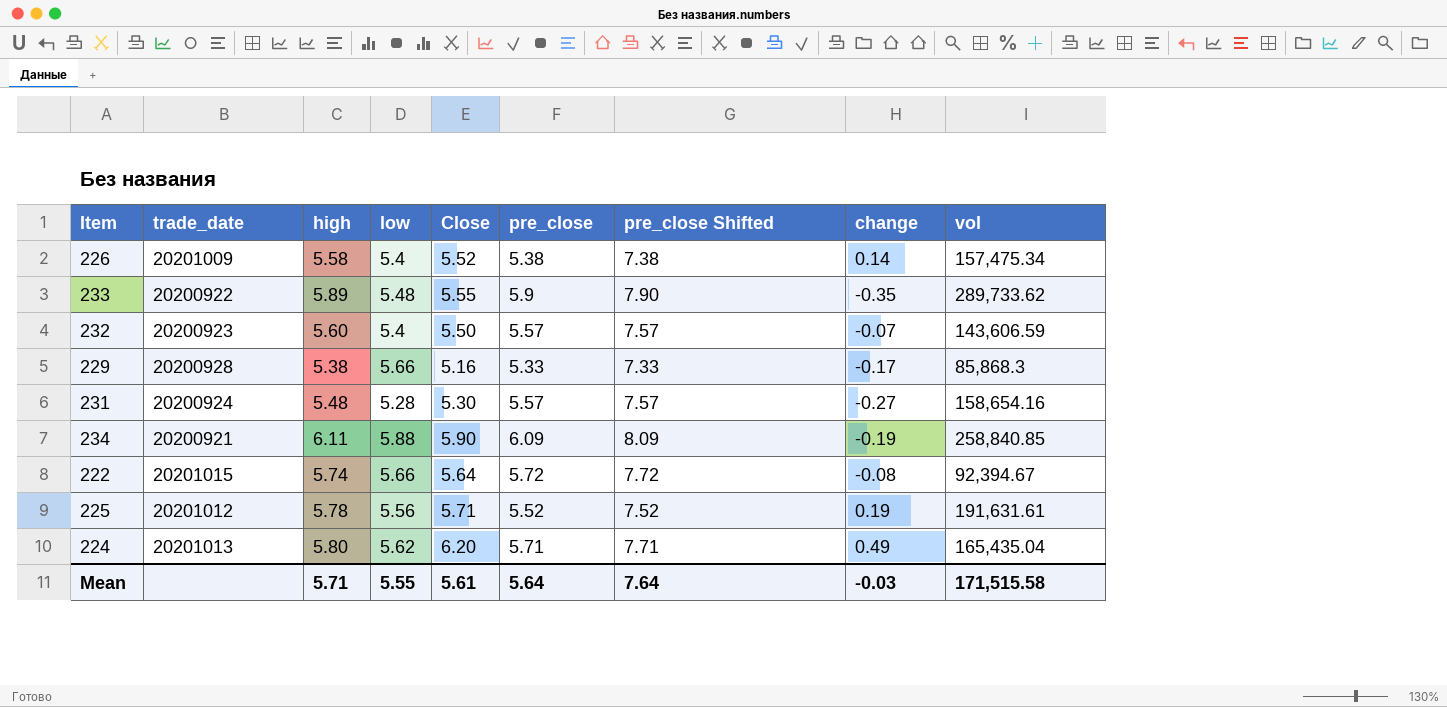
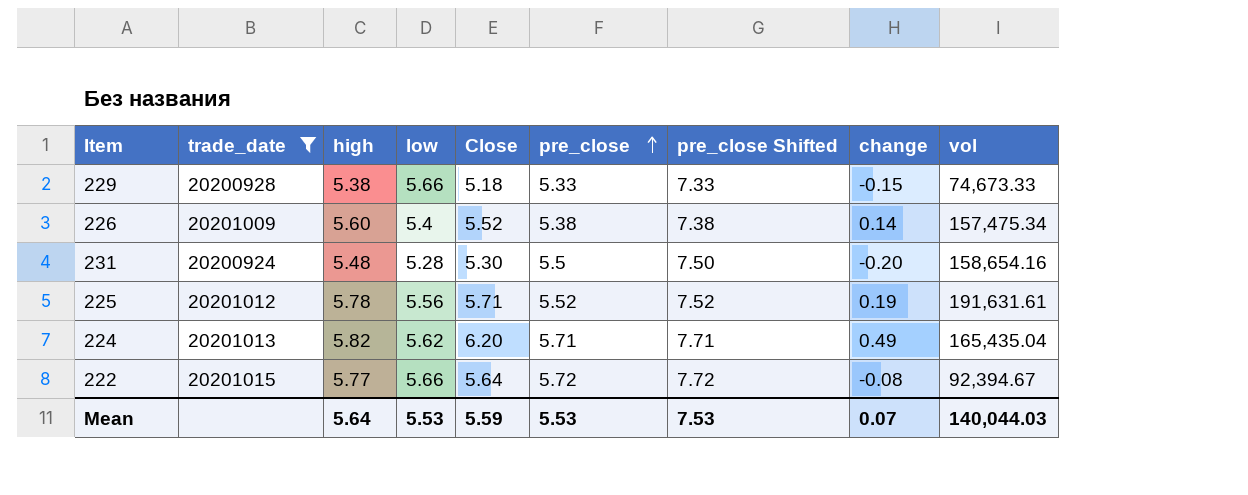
filter: none -> trade_date >= 20200924
row order: none -> pre_close ascending
229 | Close: 5.16 -> 5.18
229 | change: -0.17 -> -0.15
229 | vol: 85,868.3 -> 74,673.33
226 | high: 5.58 -> 5.60
231 | pre_close: 5.57 -> 5.5
231 | pre_close Shifted: 7.57 -> 7.50
231 | change: -0.27 -> -0.20
224 | high: 5.80 -> 5.82
222 | high: 5.74 -> 5.77
Mean | high: 5.71 -> 5.64
Mean | low: 5.55 -> 5.53
Mean | Close: 5.61 -> 5.59
Mean | pre_close: 5.64 -> 5.53
Mean | pre_close Shifted: 7.64 -> 7.53
Mean | change: -0.03 -> 0.07
Mean | vol: 171,515.58 -> 140,044.03

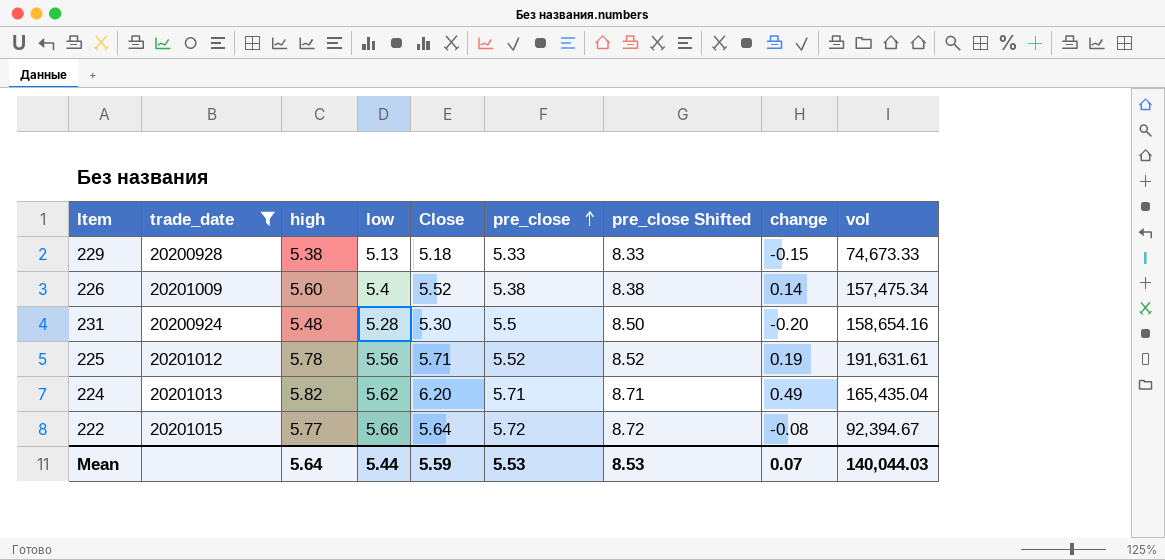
column pre_close Shifted | formula: [pre_close] + 2 -> [pre_close] + 3
229 | low: 5.66 -> 5.13
Mean | low: 5.53 -> 5.44
Mean | pre_close Shifted: 7.53 -> 8.53

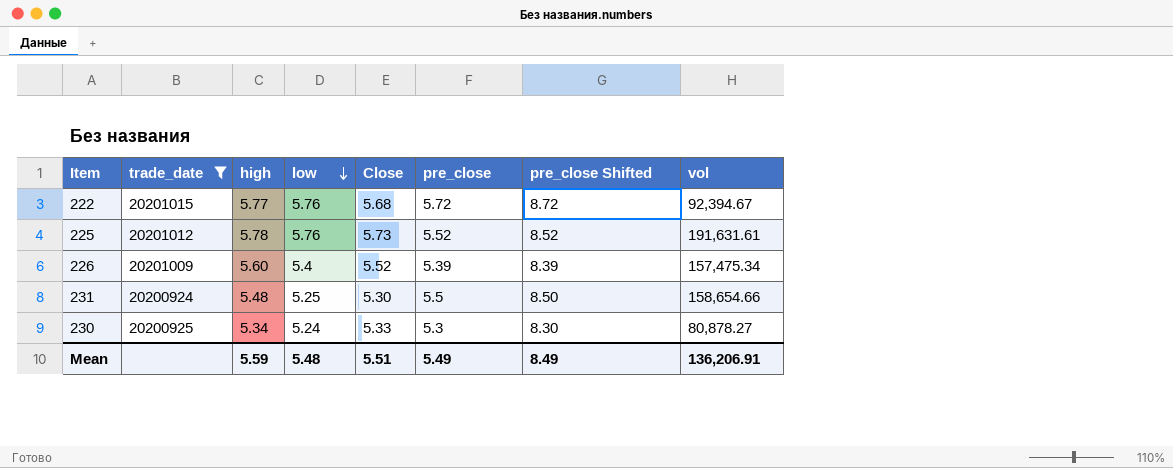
row order: pre_close ascending -> low descending
column change | formula: [Close] - [pre_close] -> none
row 229: 20200928 | 5.38 | 5.13 | 5.18 | 5.33 | 8.33 | -0.15 | 74,673.33 -> none
row 224: 20201013 | 5.82 | 5.62 | 6.20 | 5.71 | 8.71 | 0.49 | 165,435.04 -> none
222 | low: 5.66 -> 5.76
222 | Close: 5.64 -> 5.68
225 | low: 5.56 -> 5.76
225 | Close: 5.71 -> 5.73
226 | pre_close: 5.38 -> 5.39
226 | pre_close Shifted: 8.38 -> 8.39
231 | low: 5.28 -> 5.25
231 | vol: 158,654.16 -> 158,654.66
row 230: none -> 20200925 | 5.34 | 5.24 | 5.33 | 5.3 | 8.30 | 80,878.27
Mean | high: 5.64 -> 5.59
Mean | low: 5.44 -> 5.48
Mean | Close: 5.59 -> 5.51
Mean | pre_close: 5.53 -> 5.49
Mean | pre_close Shifted: 8.53 -> 8.49
Mean | vol: 140,044.03 -> 136,206.91

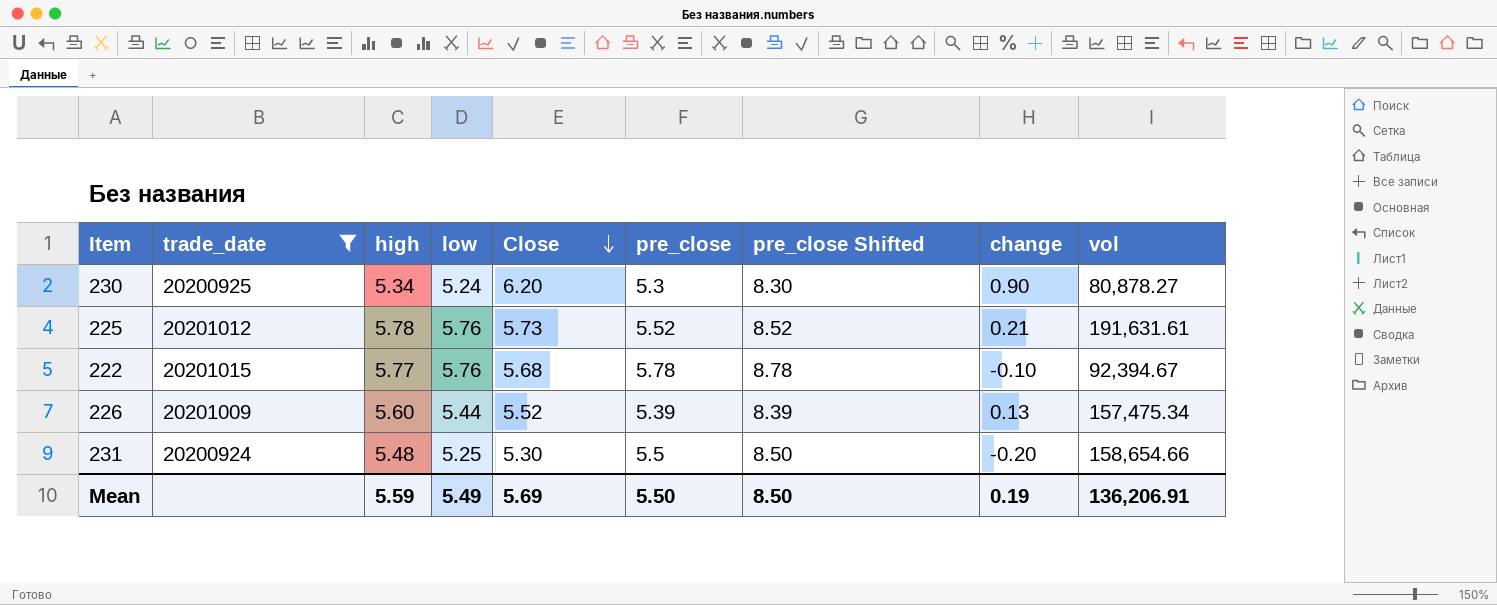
row order: low descending -> Close descending
column change | formula: none -> [Close] - [pre_close]
230 | Close: 5.33 -> 6.20
222 | pre_close: 5.72 -> 5.78
222 | pre_close Shifted: 8.72 -> 8.78
226 | low: 5.4 -> 5.44
Mean | low: 5.48 -> 5.49
Mean | Close: 5.51 -> 5.69
Mean | pre_close: 5.49 -> 5.50
Mean | pre_close Shifted: 8.49 -> 8.50

